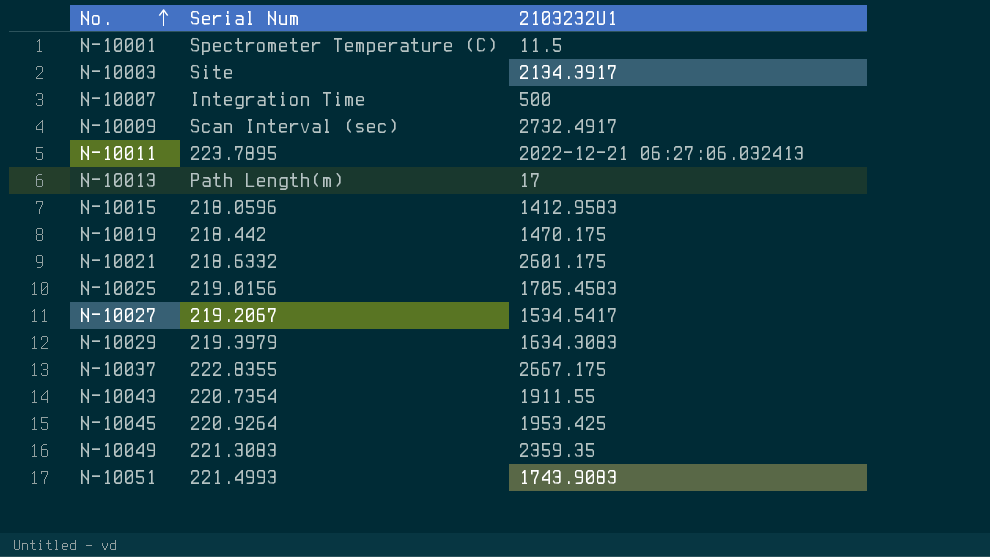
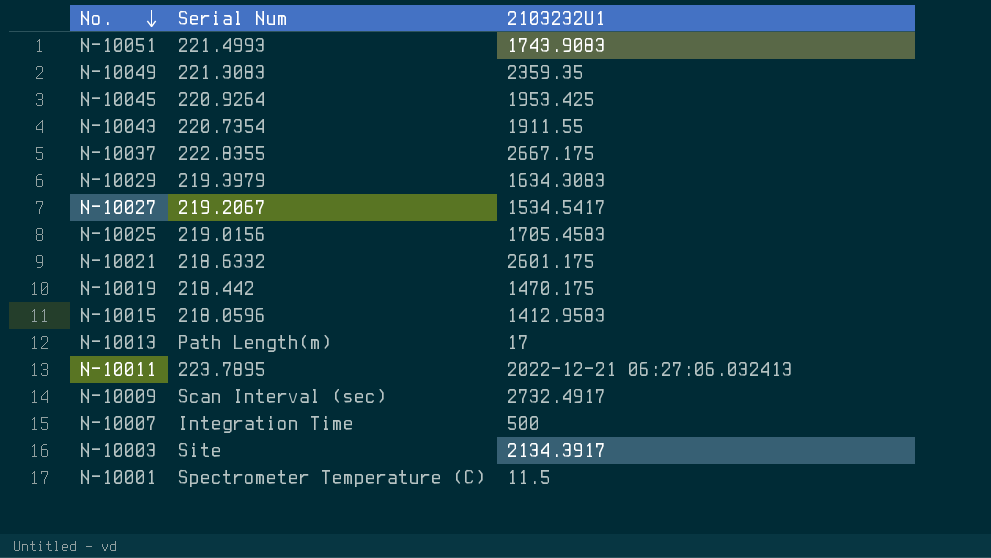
row order: No. ascending -> No. descending

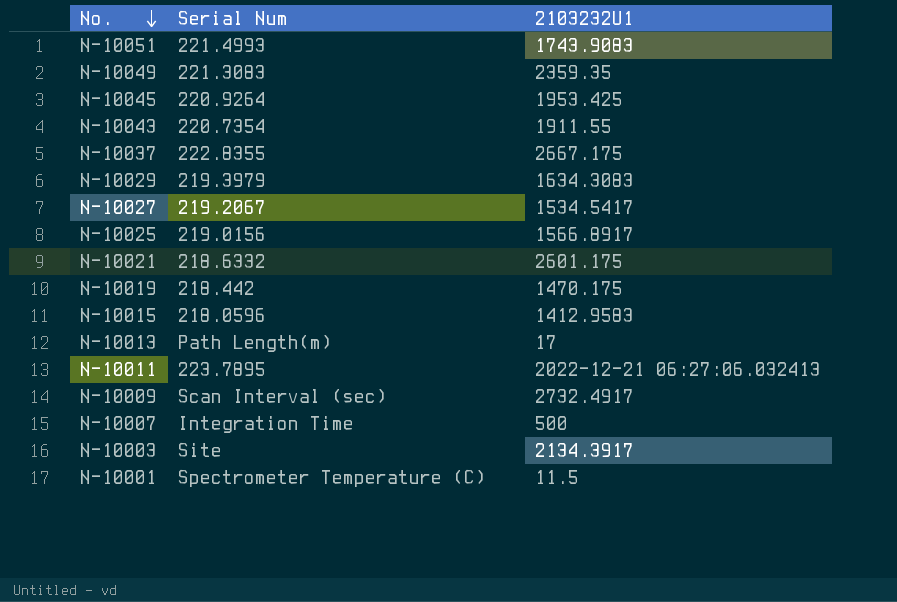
N-10025 | 2103232U1: 1705.4583 -> 1566.8917

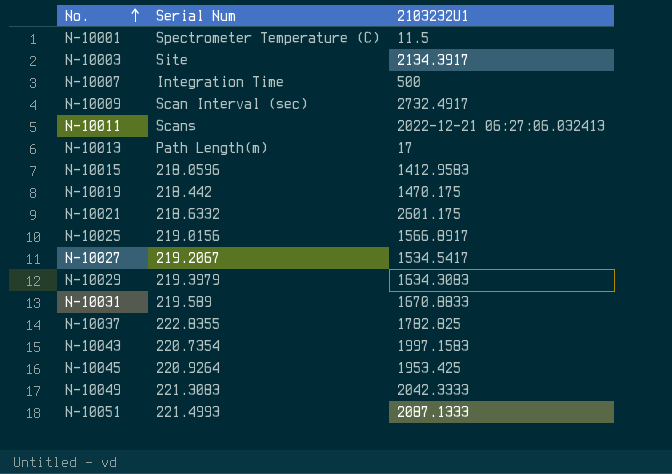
row order: No. descending -> No. ascending
N-10011 | Serial Num: 223.7895 -> Scans
row N-10031: none -> 219.589 | 1670.8833
N-10037 | 2103232U1: 2667.175 -> 1782.825
N-10043 | 2103232U1: 1911.55 -> 1997.1583
N-10049 | 2103232U1: 2359.35 -> 2042.3333
N-10051 | 2103232U1: 1743.9083 -> 2087.1333

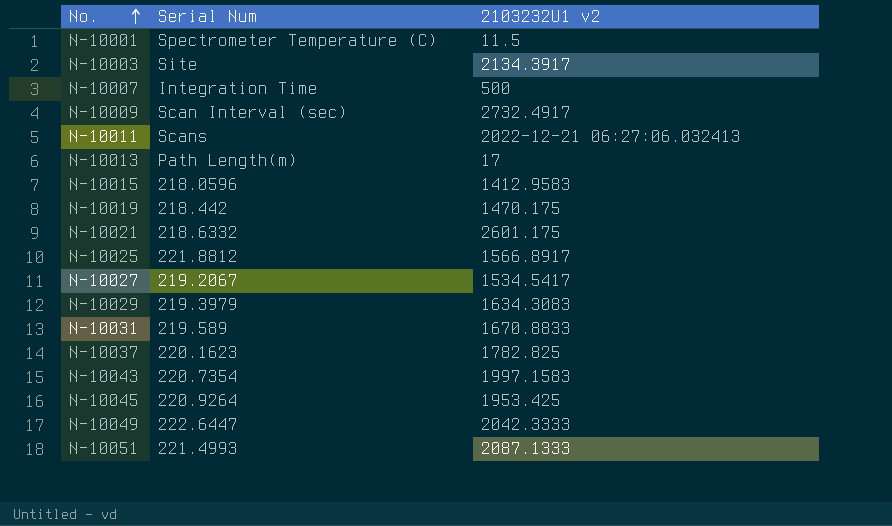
column name: 2103232U1 -> 2103232U1 v2
N-10025 | Serial Num: 219.0156 -> 221.8812
N-10037 | Serial Num: 222.8355 -> 220.1623
N-10049 | Serial Num: 221.3083 -> 222.6447

